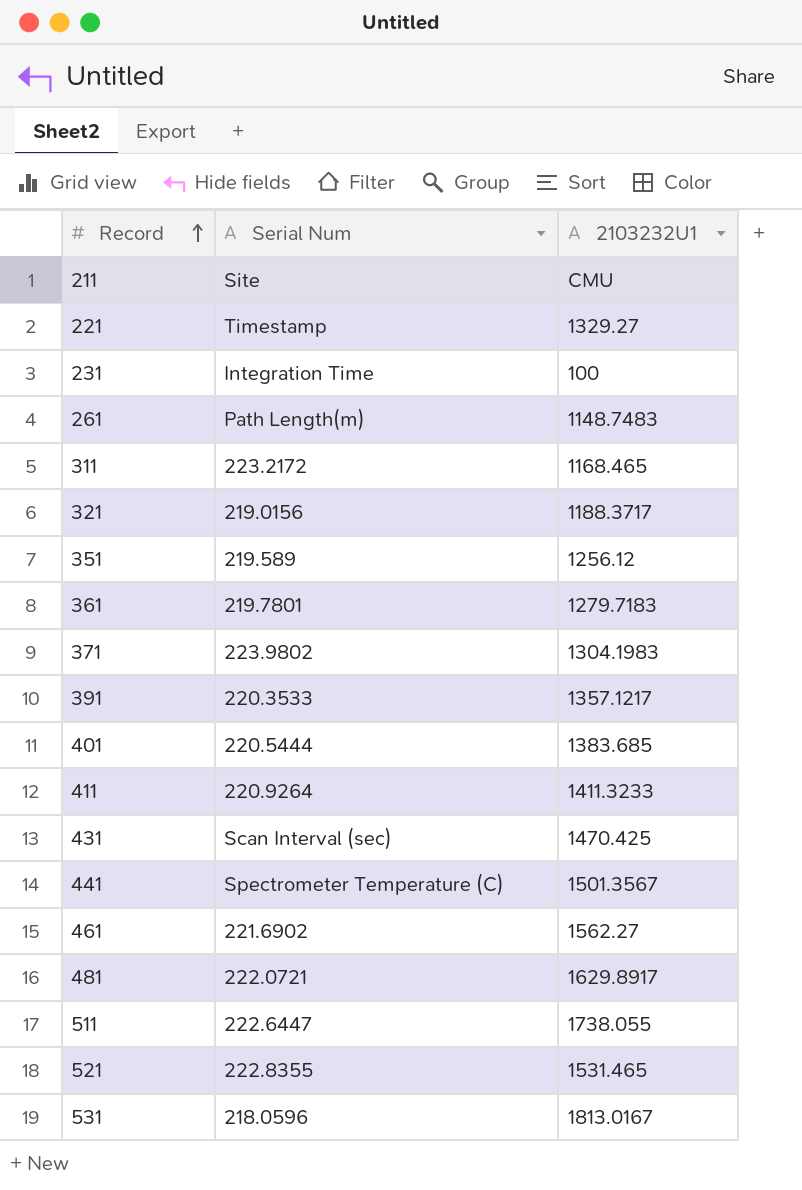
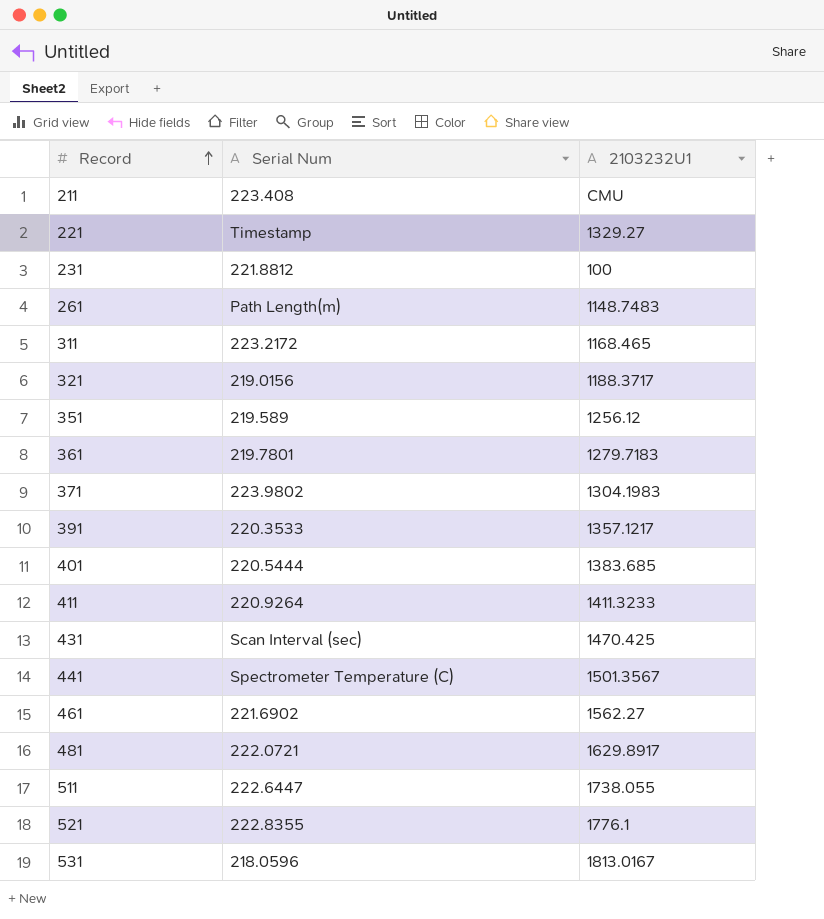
211 | Serial Num: Site -> 223.408
231 | Serial Num: Integration Time -> 221.8812
521 | 2103232U1: 1531.465 -> 1776.1

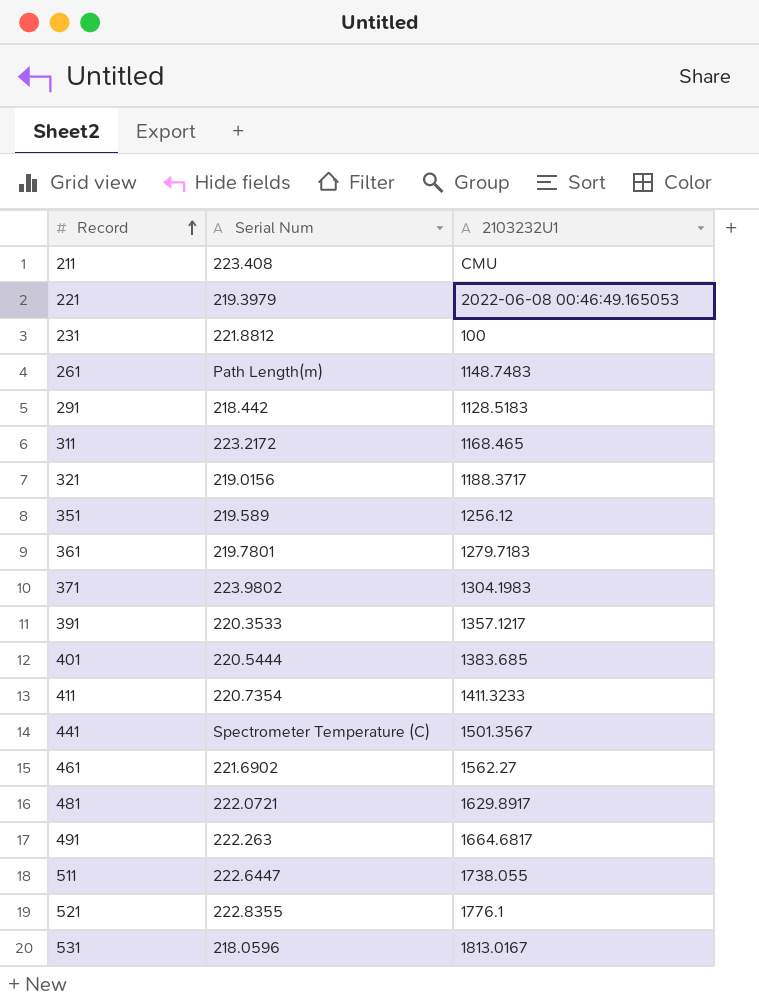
row 431: Scan Interval (sec) | 1470.425 -> none
221 | Serial Num: Timestamp -> 219.3979
221 | 2103232U1: 1329.27 -> 2022-06-08 00:46:49.165053
row 291: none -> 218.442 | 1128.5183
411 | Serial Num: 220.9264 -> 220.7354
row 491: none -> 222.263 | 1664.6817

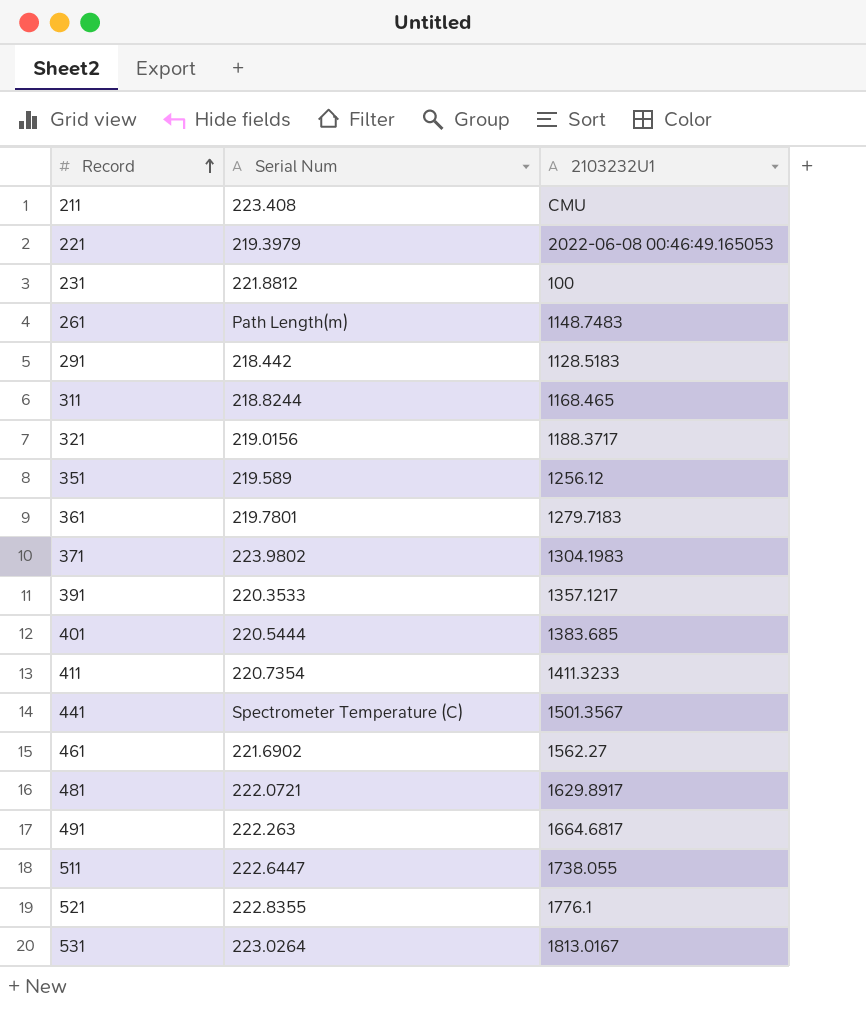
311 | Serial Num: 223.2172 -> 218.8244
531 | Serial Num: 218.0596 -> 223.0264

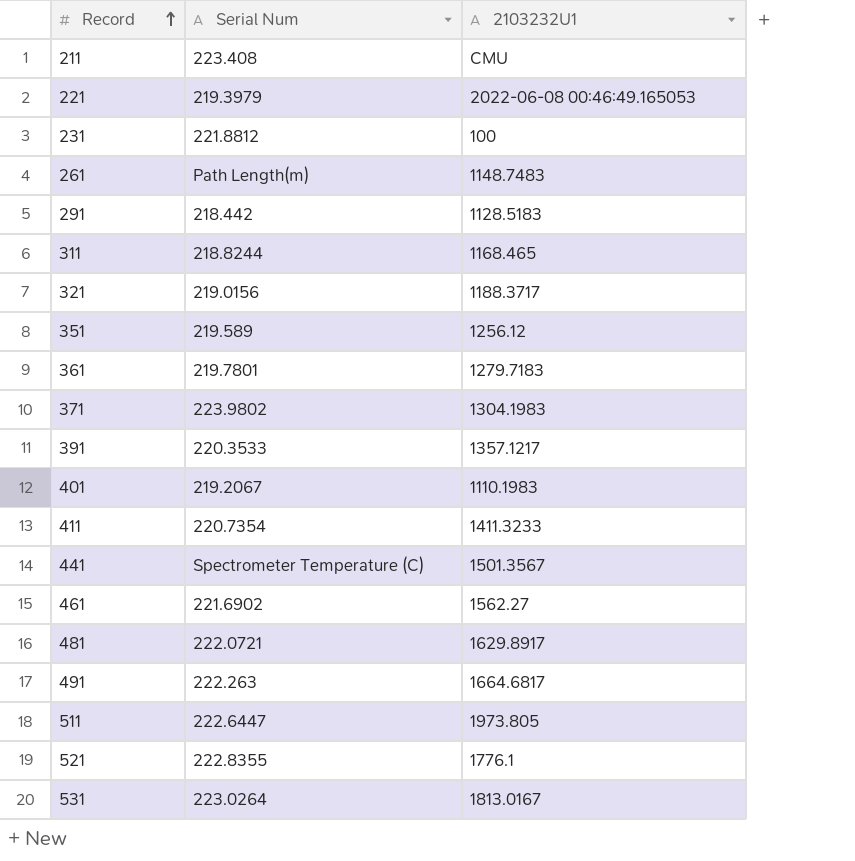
401 | Serial Num: 220.5444 -> 219.2067
401 | 2103232U1: 1383.685 -> 1110.1983
511 | 2103232U1: 1738.055 -> 1973.805

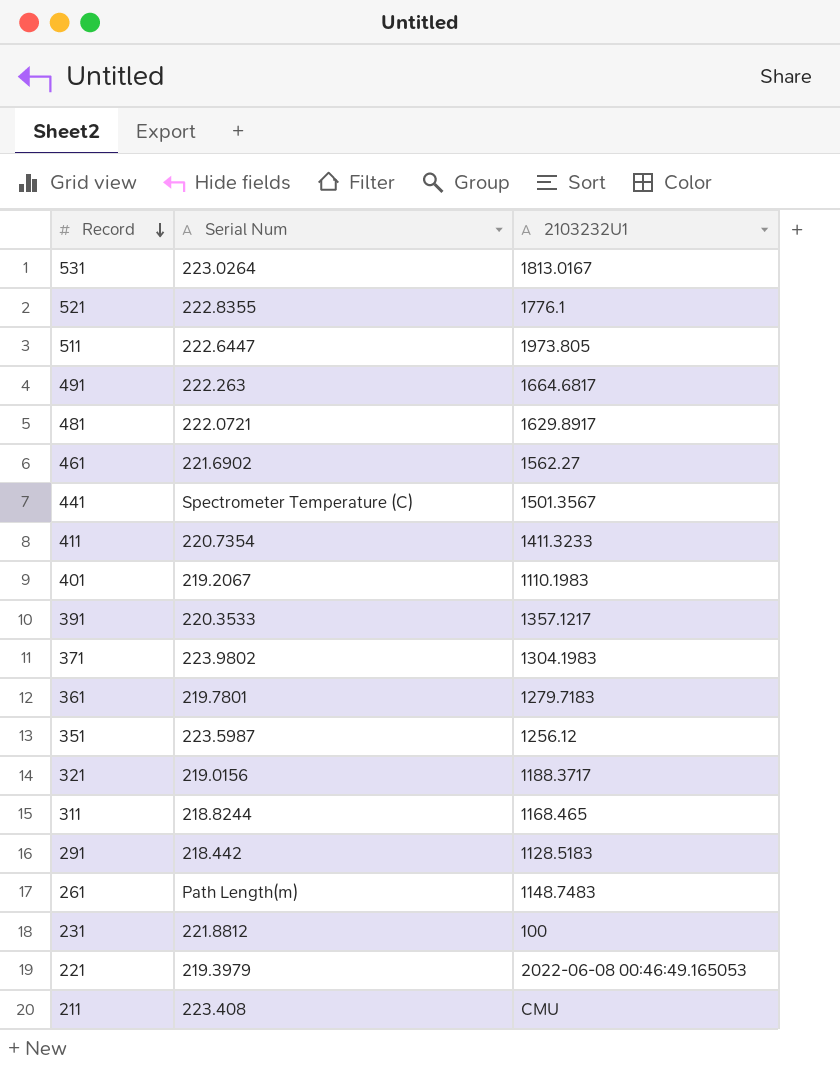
row order: Record ascending -> Record descending
351 | Serial Num: 219.589 -> 223.5987

